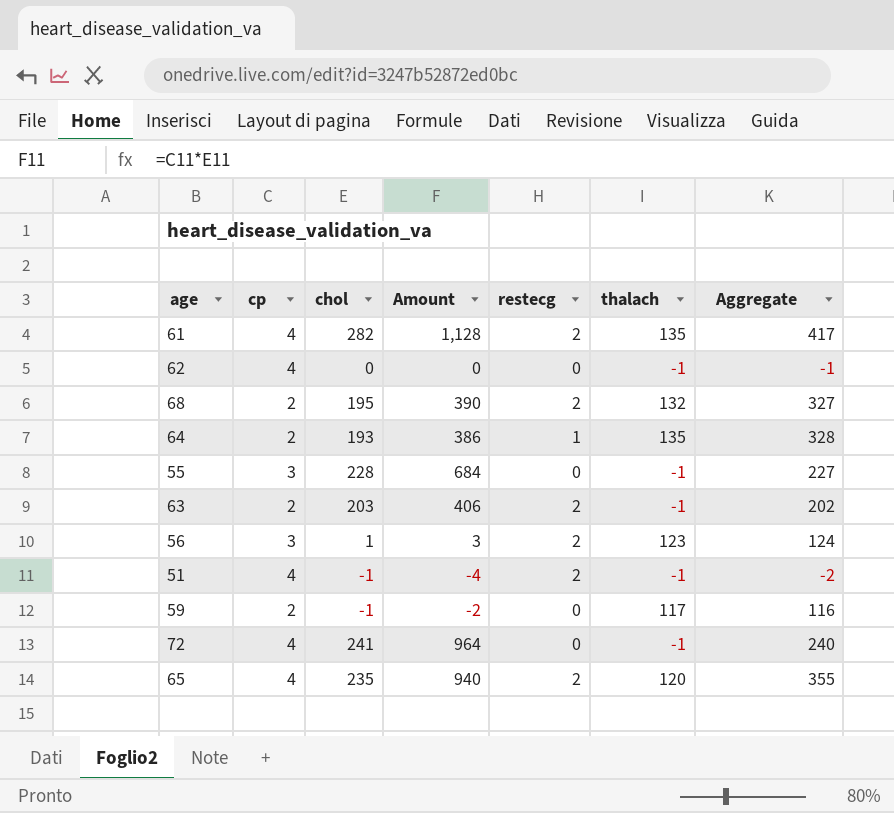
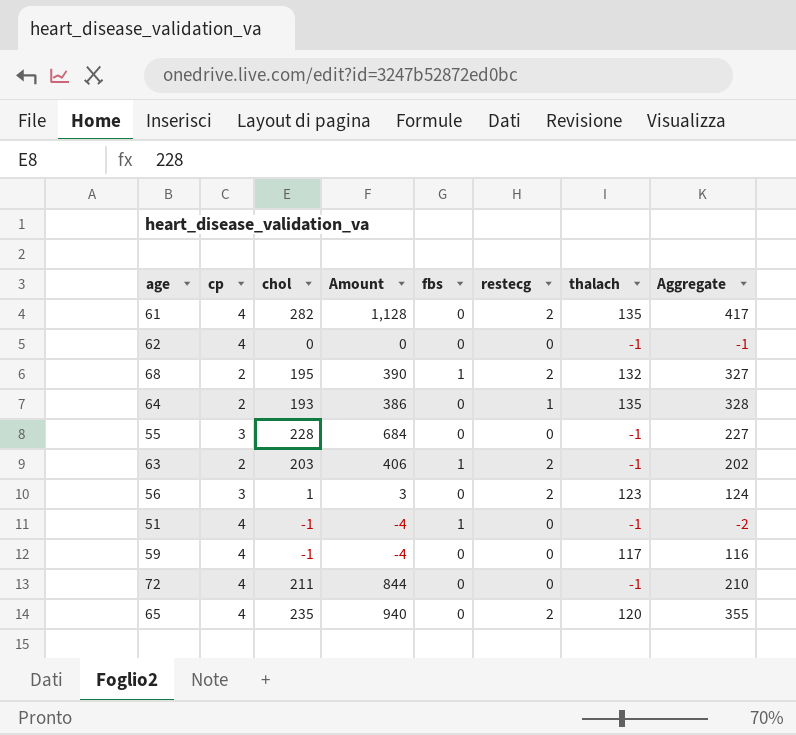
column fbs | position: none -> 5
51 | restecg: 2 -> 0
59 | cp: 2 -> 4
59 | Amount: -2 -> -4
72 | chol: 241 -> 211
72 | Amount: 964 -> 844
72 | Aggregate: 240 -> 210

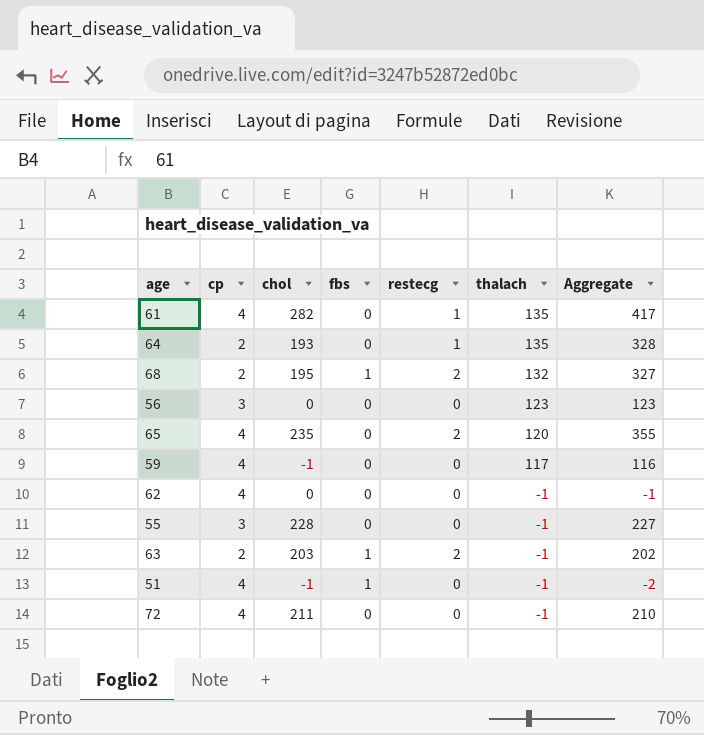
row order: none -> thalach descending
column Amount | formula: [cp] * [chol] -> none
61 | restecg: 2 -> 1
56 | chol: 1 -> 0
56 | restecg: 2 -> 0
56 | Aggregate: 124 -> 123

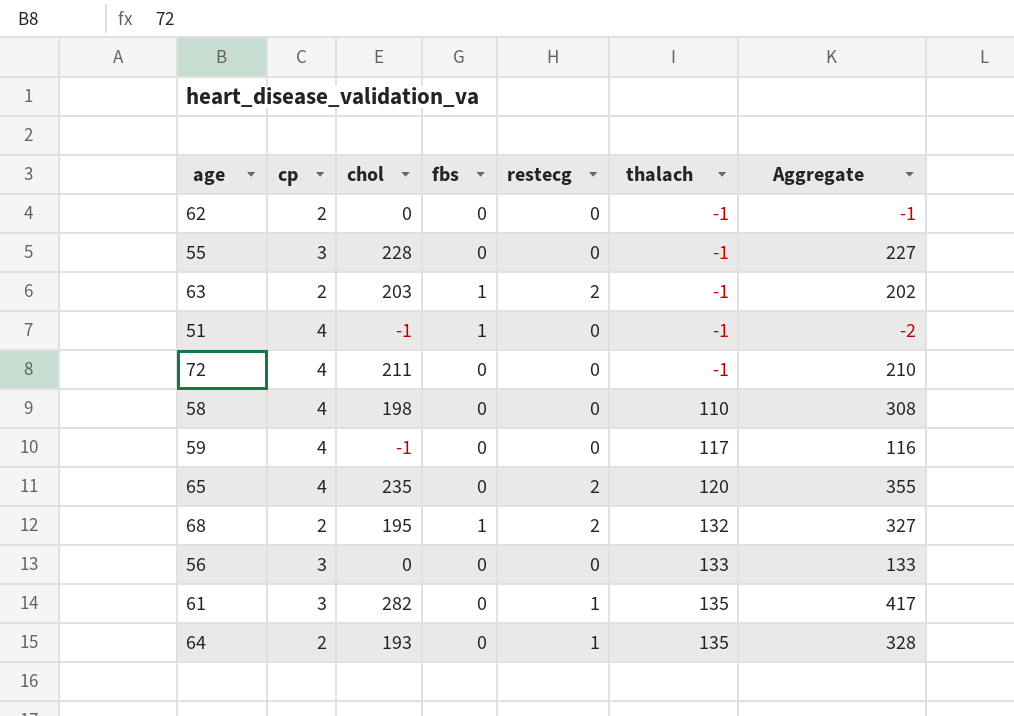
row order: thalach descending -> thalach ascending
62 | cp: 4 -> 2
row 58: none -> 4 | 198 | 0 | 0 | 110 | 308
56 | thalach: 123 -> 133
56 | Aggregate: 123 -> 133
61 | cp: 4 -> 3

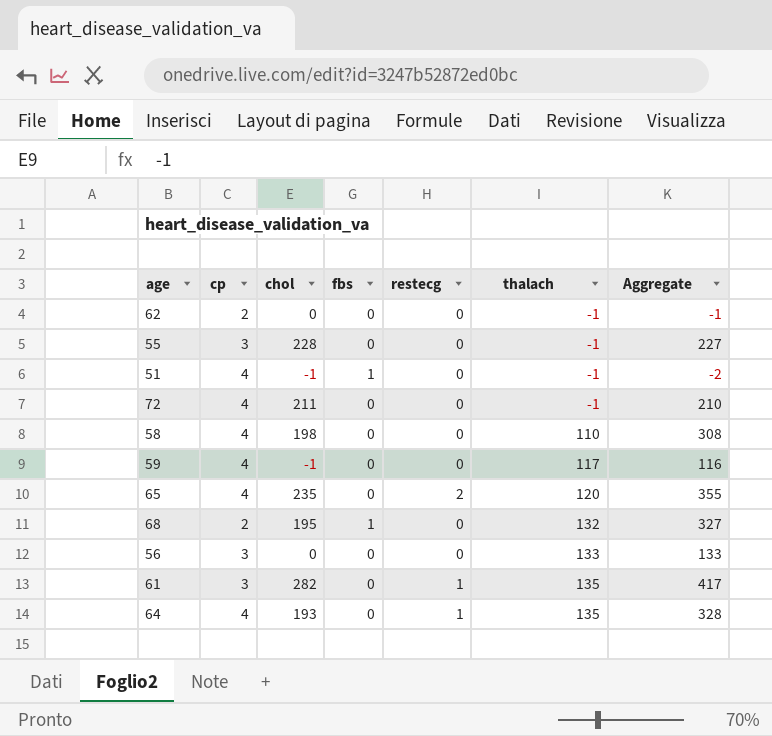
row 63: 2 | 203 | 1 | 2 | -1 | 202 -> none
68 | restecg: 2 -> 0
64 | cp: 2 -> 4

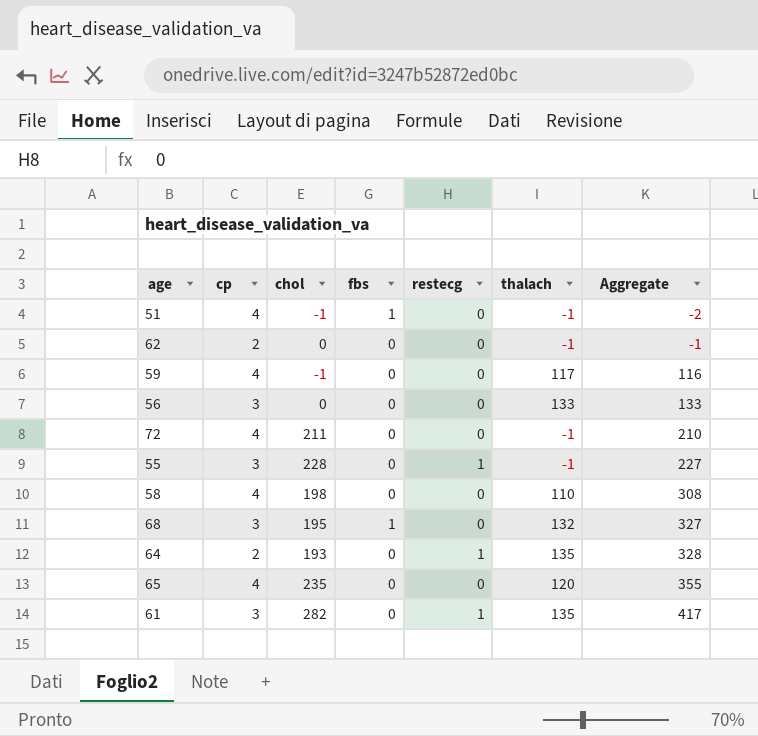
row order: thalach ascending -> Aggregate ascending
55 | restecg: 0 -> 1
68 | cp: 2 -> 3
64 | cp: 4 -> 2
65 | restecg: 2 -> 0

